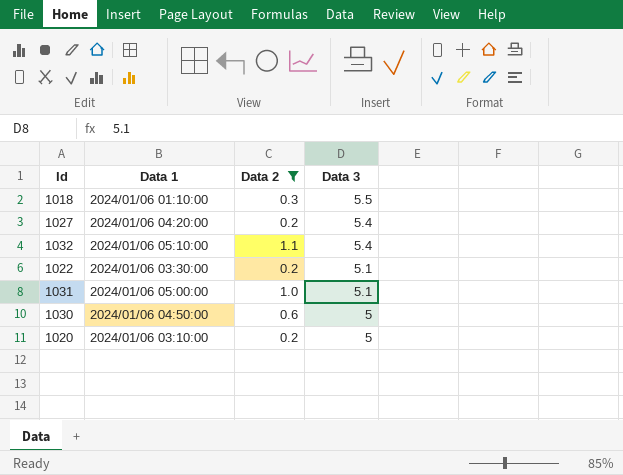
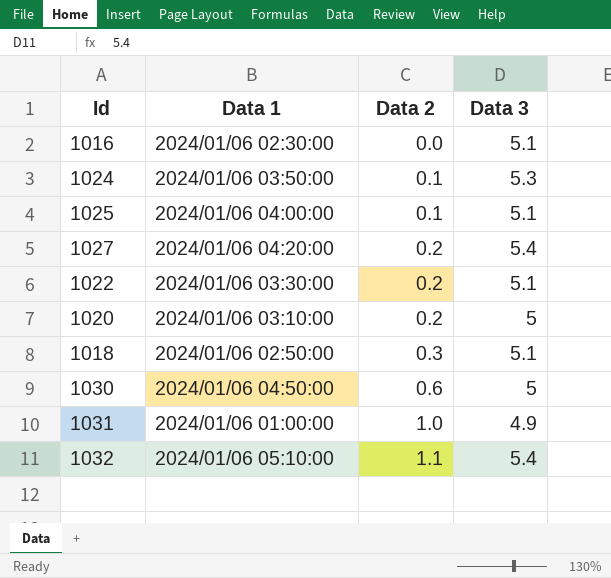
filter: Data 2 >= 0.2 -> none
row order: Data 3 descending -> Data 2 ascending
1018 | Data 1: 2024/01/06 01:10:00 -> 2024/01/06 02:50:00
1018 | Data 3: 5.5 -> 5.1
1031 | Data 1: 2024/01/06 05:00:00 -> 2024/01/06 01:00:00
1031 | Data 3: 5.1 -> 4.9

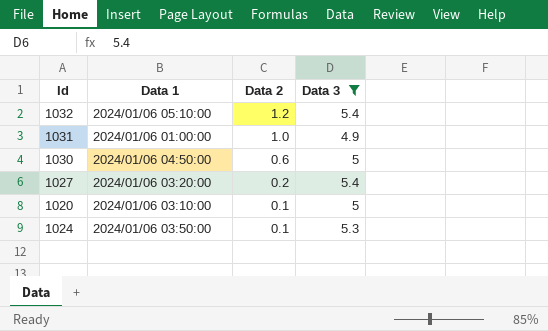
filter: none -> Data 3 != 5.1
row order: Data 2 ascending -> Data 2 descending
1032 | Data 2: 1.1 -> 1.2
1027 | Data 1: 2024/01/06 04:20:00 -> 2024/01/06 03:20:00
1020 | Data 2: 0.2 -> 0.1

